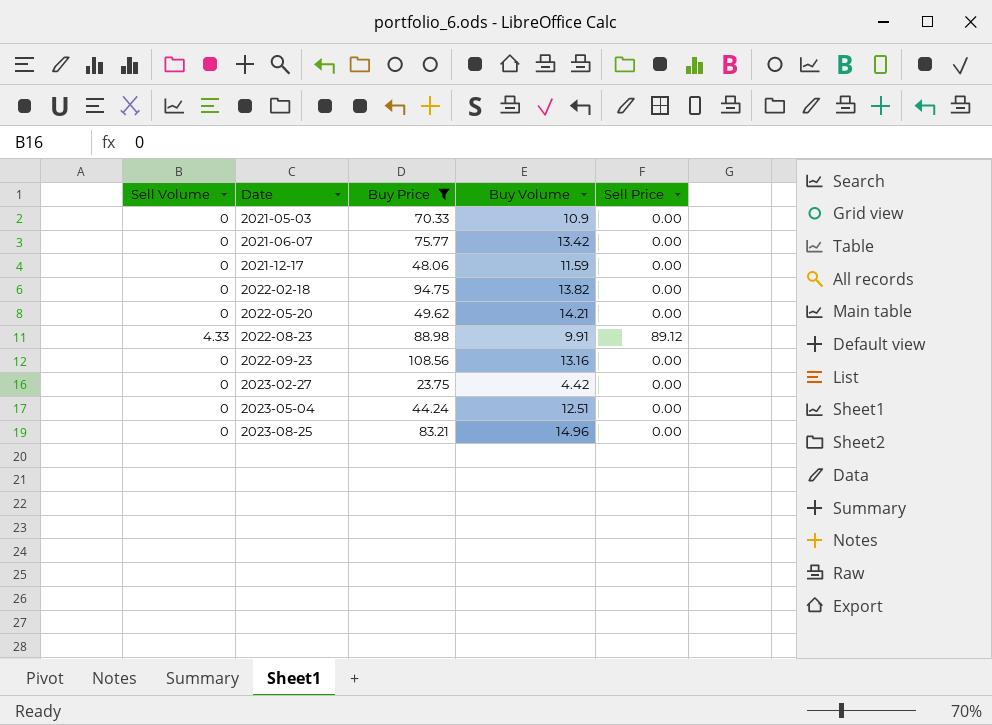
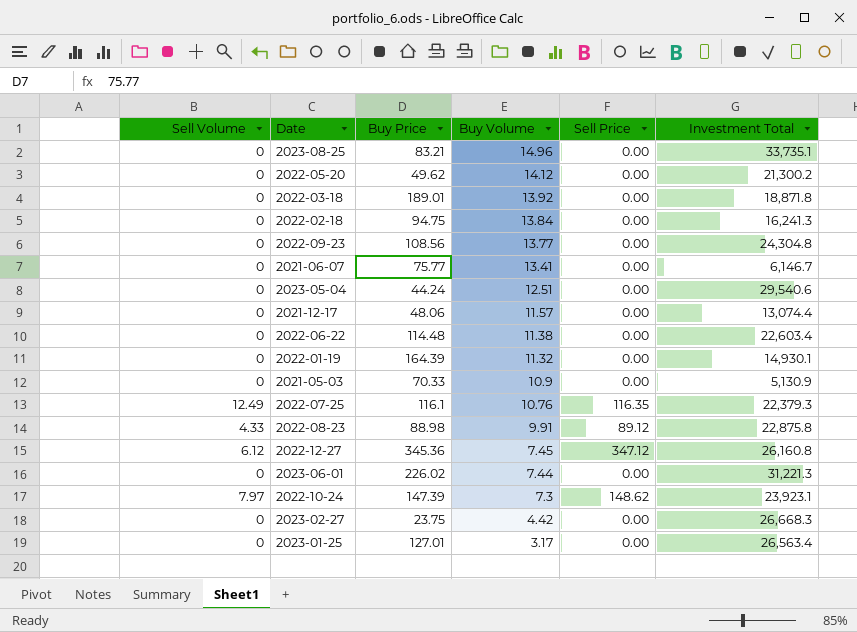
filter: Buy Price <= 108.56 -> none
row order: Date ascending -> Buy Volume descending
column Investment Total | position: none -> 6
2022-05-20 | Buy Volume: 14.21 -> 14.12
2022-02-18 | Buy Volume: 13.82 -> 13.84
2022-09-23 | Buy Volume: 13.16 -> 13.77
2021-06-07 | Buy Volume: 13.42 -> 13.41
2021-12-17 | Buy Volume: 11.59 -> 11.57

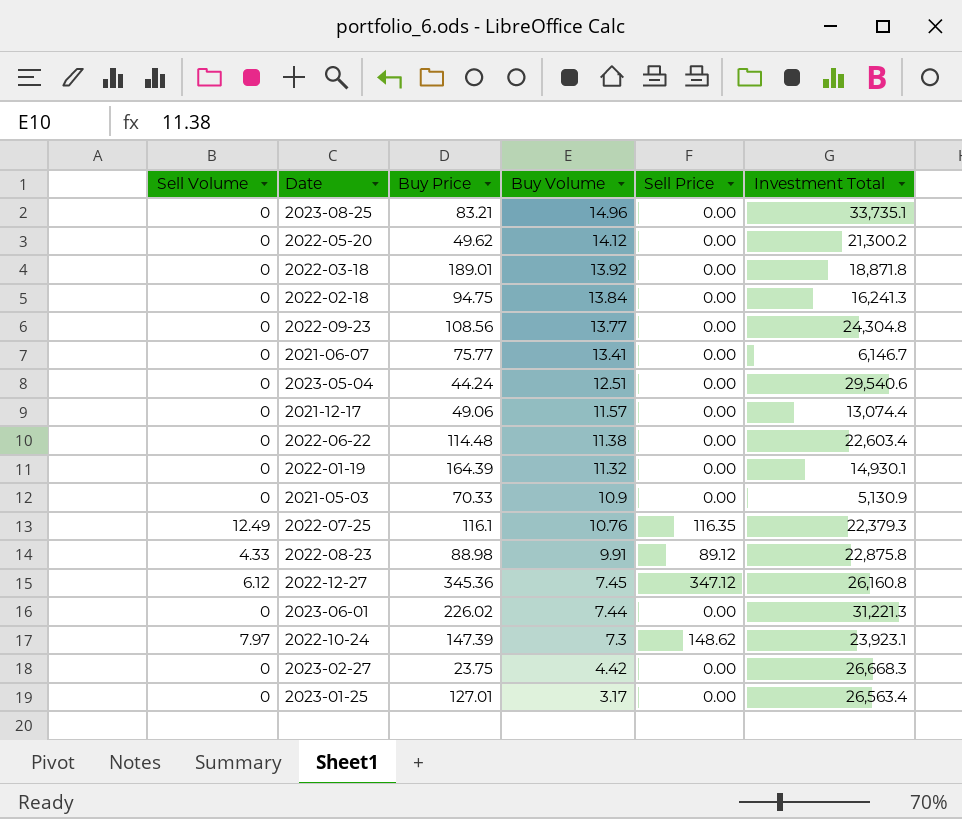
2021-12-17 | Buy Price: 48.06 -> 49.06

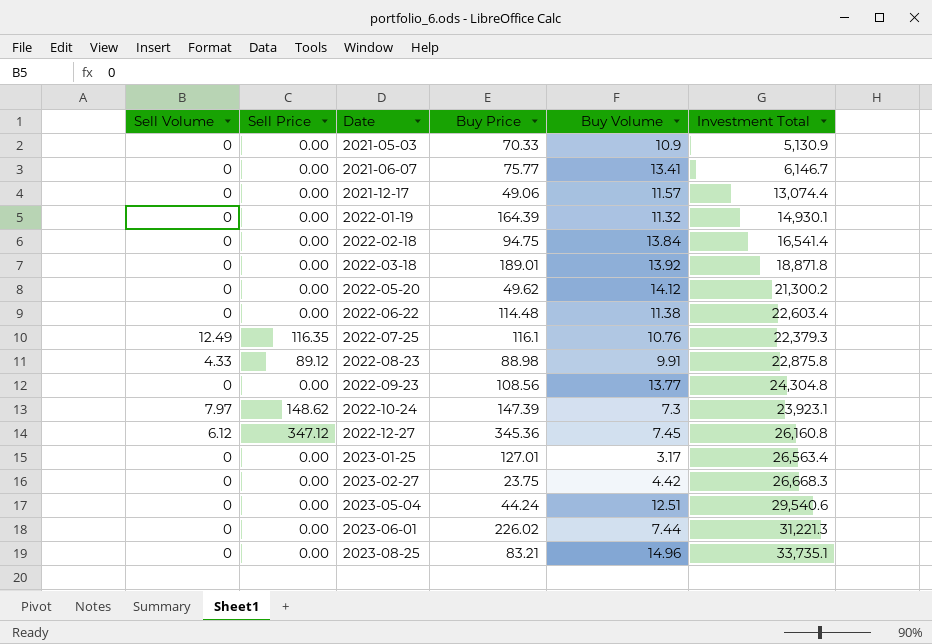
row order: Buy Volume descending -> Date ascending
column Sell Price | position: 5 -> 2
2022-02-18 | Investment Total: 16,241.3 -> 16,541.4

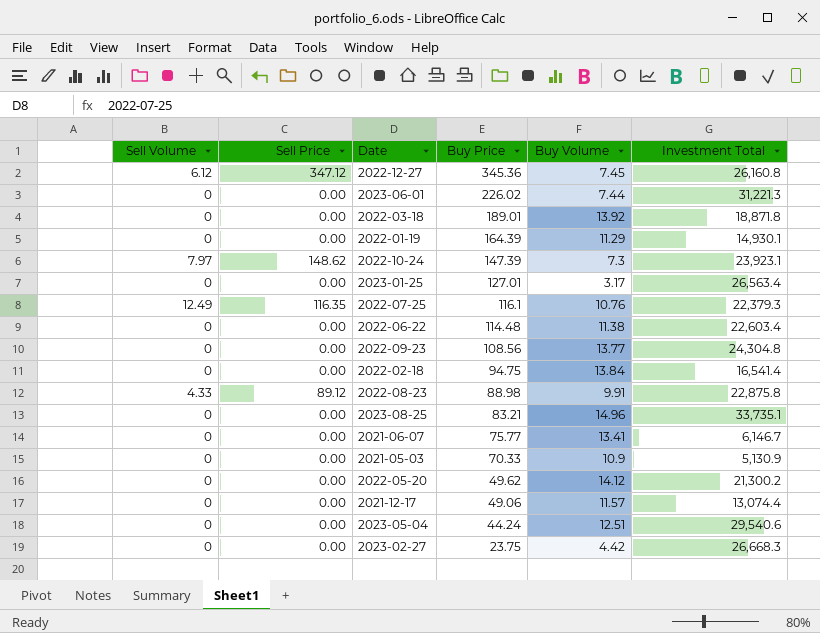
row order: Date ascending -> Buy Price descending
2022-01-19 | Buy Volume: 11.32 -> 11.29

